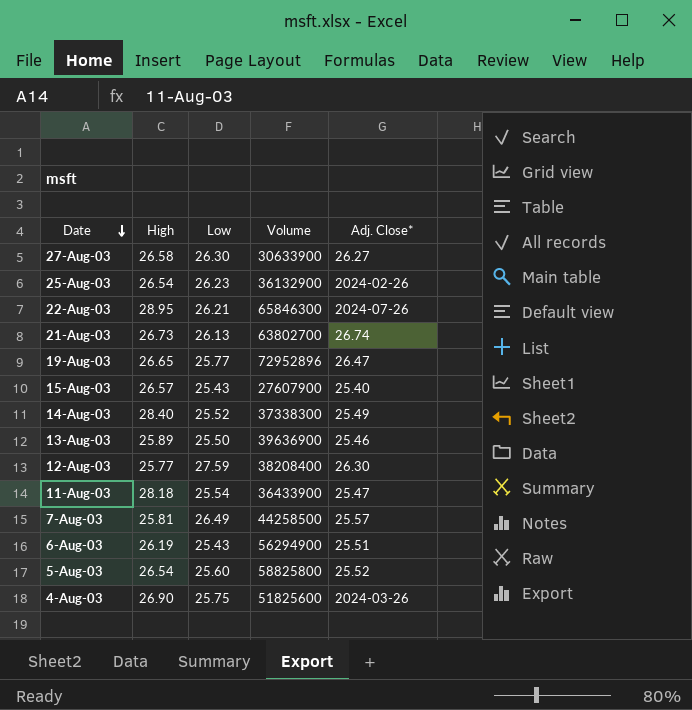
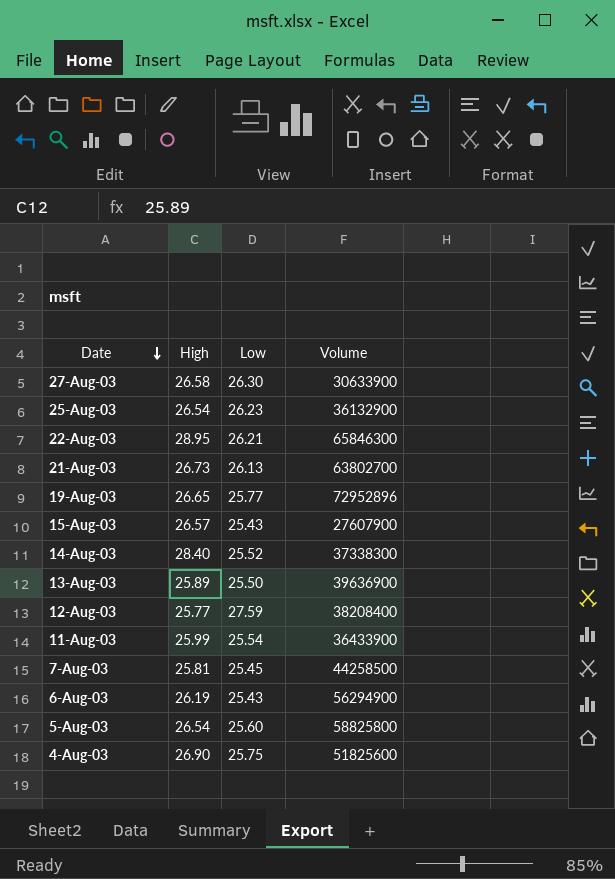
column Adj. Close* | position: 5 -> none
11-Aug-03 | High: 28.18 -> 25.99
7-Aug-03 | Low: 26.49 -> 25.45

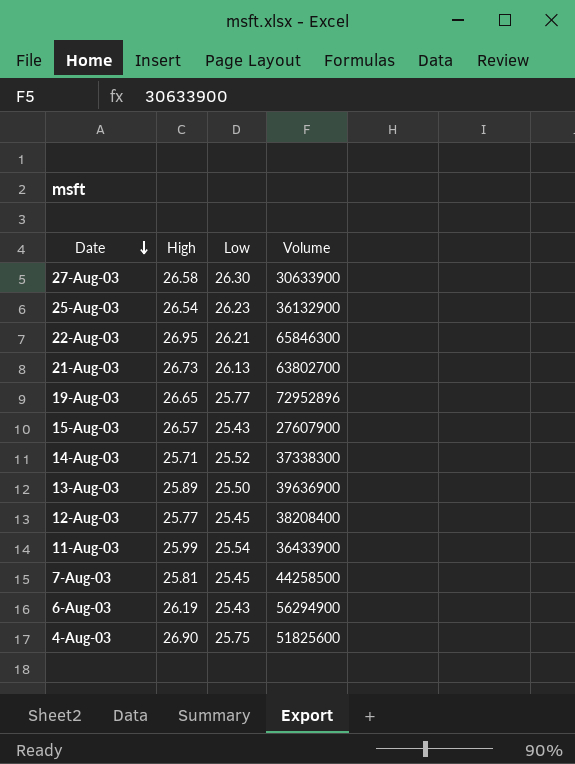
row 5-Aug-03: 26.54 | 25.60 | 58825800 -> none
22-Aug-03 | High: 28.95 -> 26.95
14-Aug-03 | High: 28.40 -> 25.71
12-Aug-03 | Low: 27.59 -> 25.45

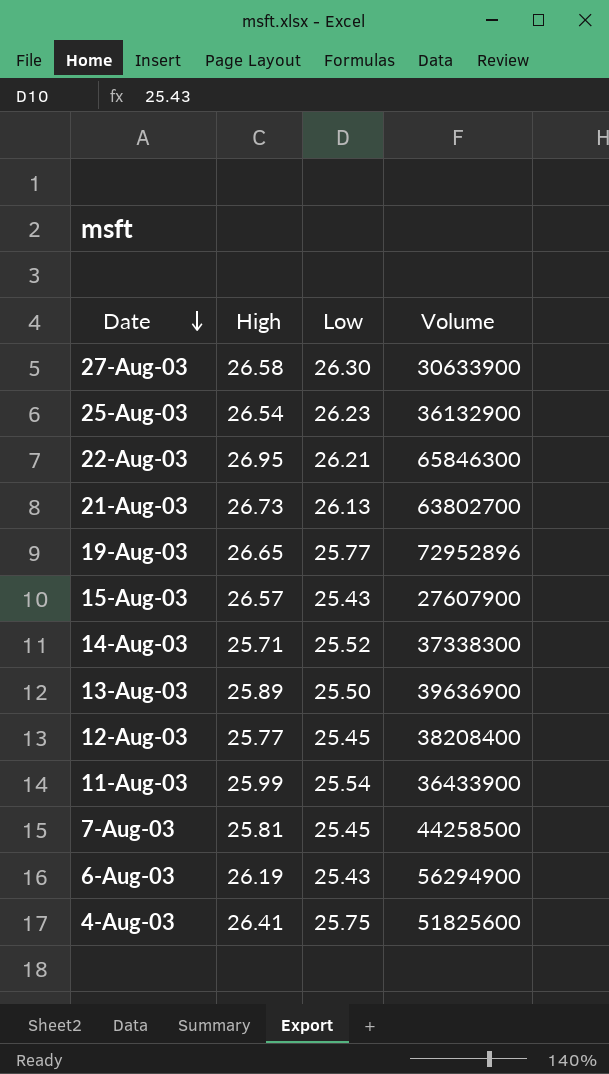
4-Aug-03 | High: 26.90 -> 26.41

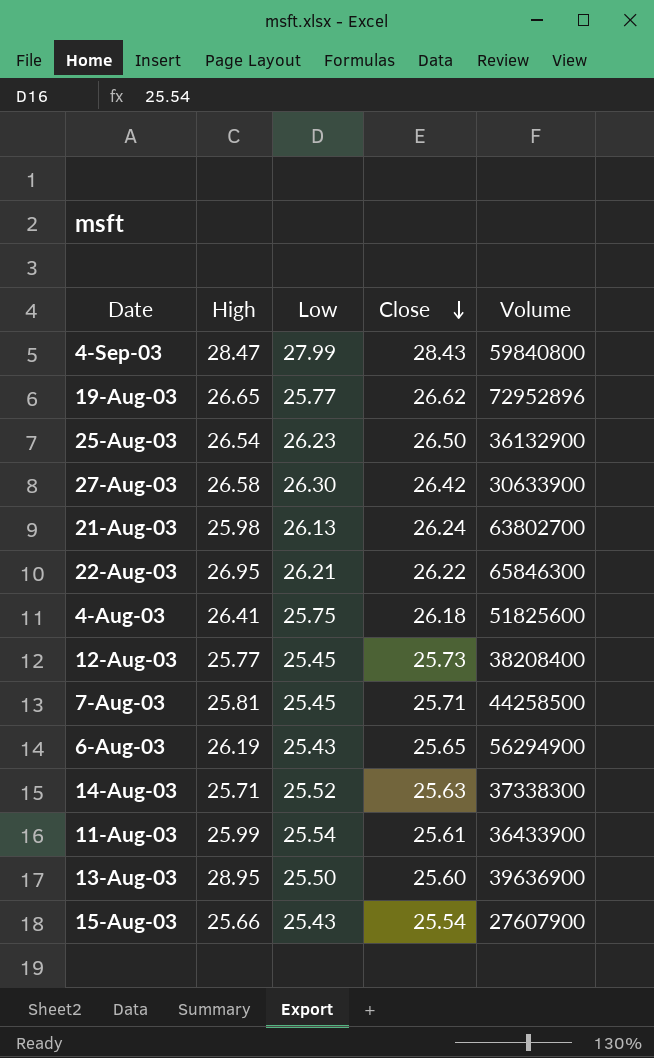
row order: Date descending -> Close descending
column Close | position: none -> 4
row 4-Sep-03: none -> 28.47 | 27.99 | 28.43 | 59840800
21-Aug-03 | High: 26.73 -> 25.98
13-Aug-03 | High: 25.89 -> 28.95
15-Aug-03 | High: 26.57 -> 25.66

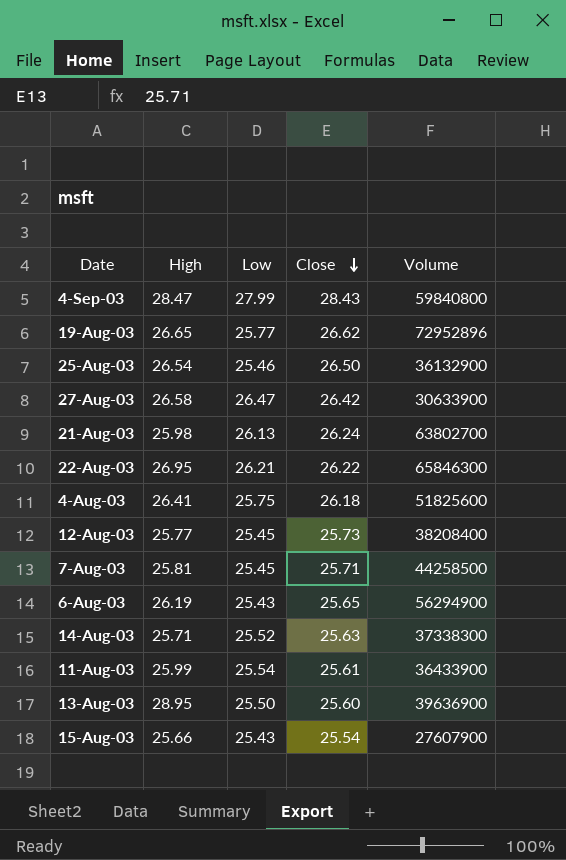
25-Aug-03 | Low: 26.23 -> 25.46
27-Aug-03 | Low: 26.30 -> 26.47

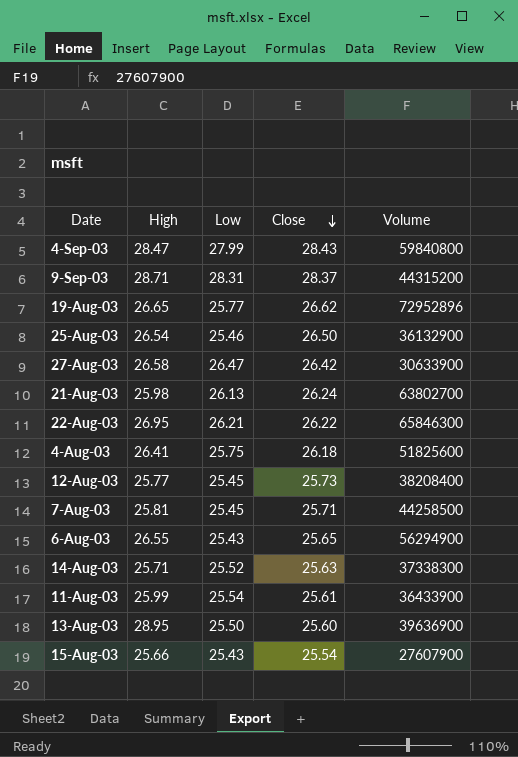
row 9-Sep-03: none -> 28.71 | 28.31 | 28.37 | 44315200
6-Aug-03 | High: 26.19 -> 26.55

